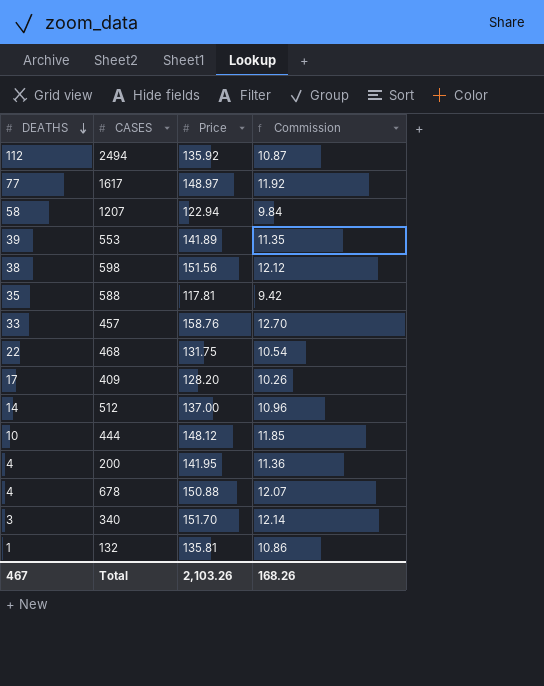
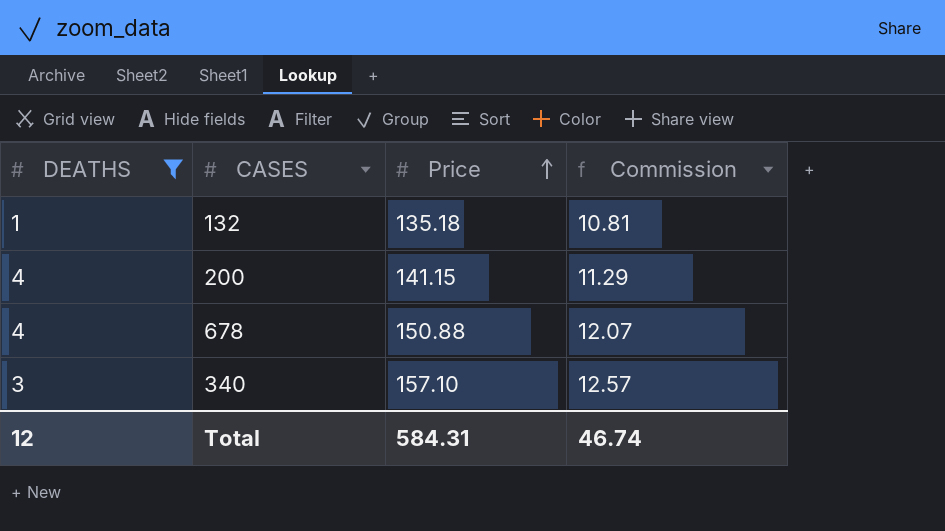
filter: none -> DEATHS <= 4
row order: DEATHS descending -> Price ascending
132 | Price: 135.81 -> 135.18
132 | Commission: 10.86 -> 10.81
200 | Price: 141.95 -> 141.15
200 | Commission: 11.36 -> 11.29
340 | Price: 151.70 -> 157.10
340 | Commission: 12.14 -> 12.57
Total | DEATHS: 467 -> 12
Total | Price: 2,103.26 -> 584.31
Total | Commission: 168.26 -> 46.74

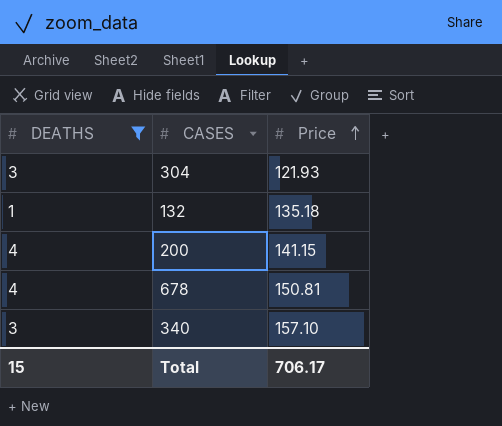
column Commission | formula: [Price] * 0.08 -> none
row 304: none -> 3 | 121.93
678 | Price: 150.88 -> 150.81
Total | DEATHS: 12 -> 15
Total | Price: 584.31 -> 706.17

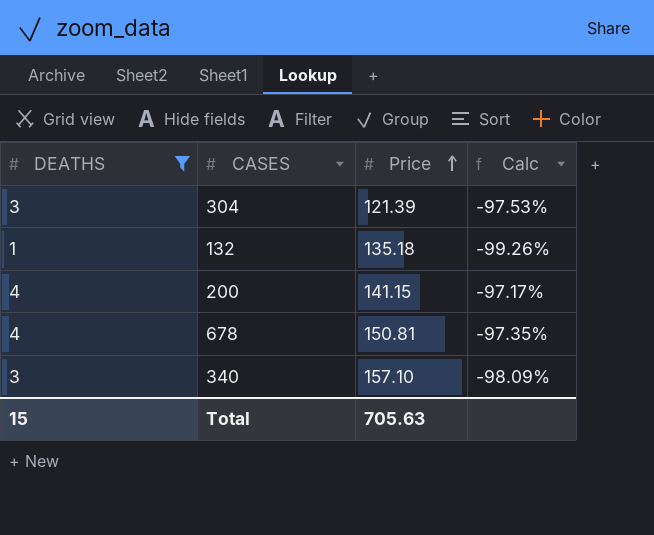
column Calc | formula: none -> ([DEATHS] - [Price]) / [Price]
304 | Price: 121.93 -> 121.39
Total | Price: 706.17 -> 705.63

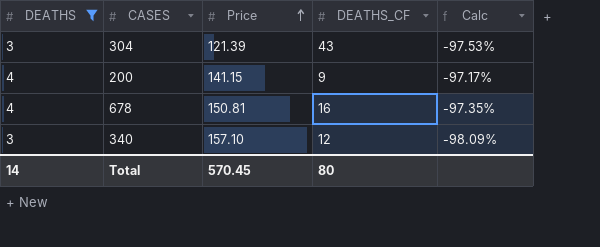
column DEATHS_CF | position: none -> 4
row 132: 1 | 135.18 | -99.26% -> none
Total | DEATHS: 15 -> 14
Total | Price: 705.63 -> 570.45

